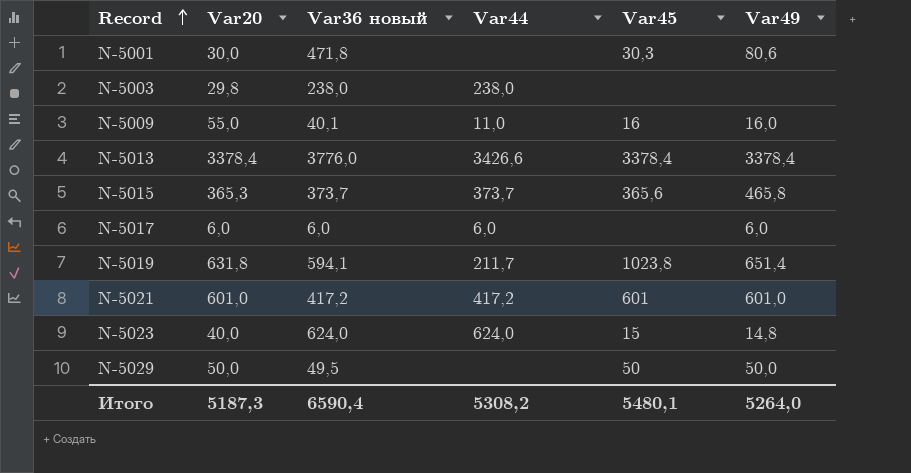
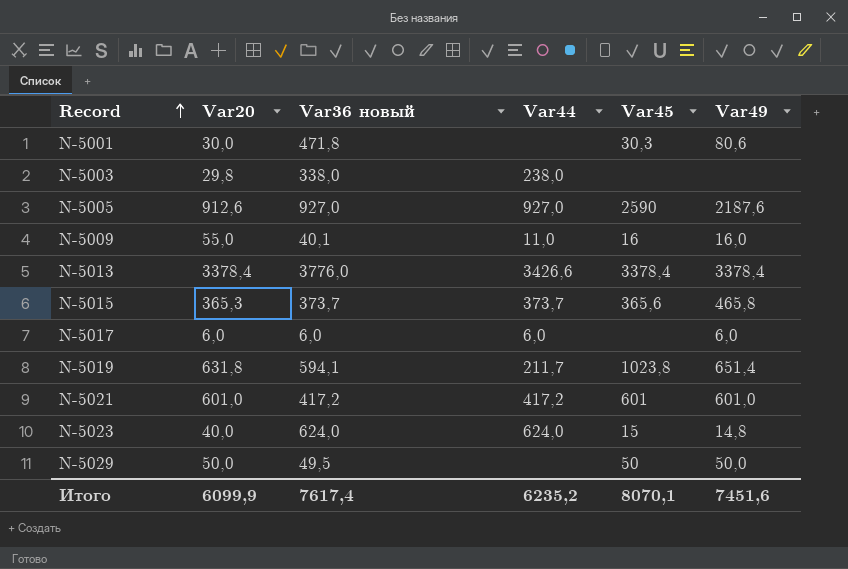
N-5003 | Var36 новый: 238,0 -> 338,0
row N-5005: none -> 912,6 | 927,0 | 927,0 | 2590 | 2187,6
Итого | Var20: 5187,3 -> 6099,9
Итого | Var36 новый: 6590,4 -> 7617,4
Итого | Var44: 5308,2 -> 6235,2
Итого | Var45: 5480,1 -> 8070,1
Итого | Var49: 5264,0 -> 7451,6

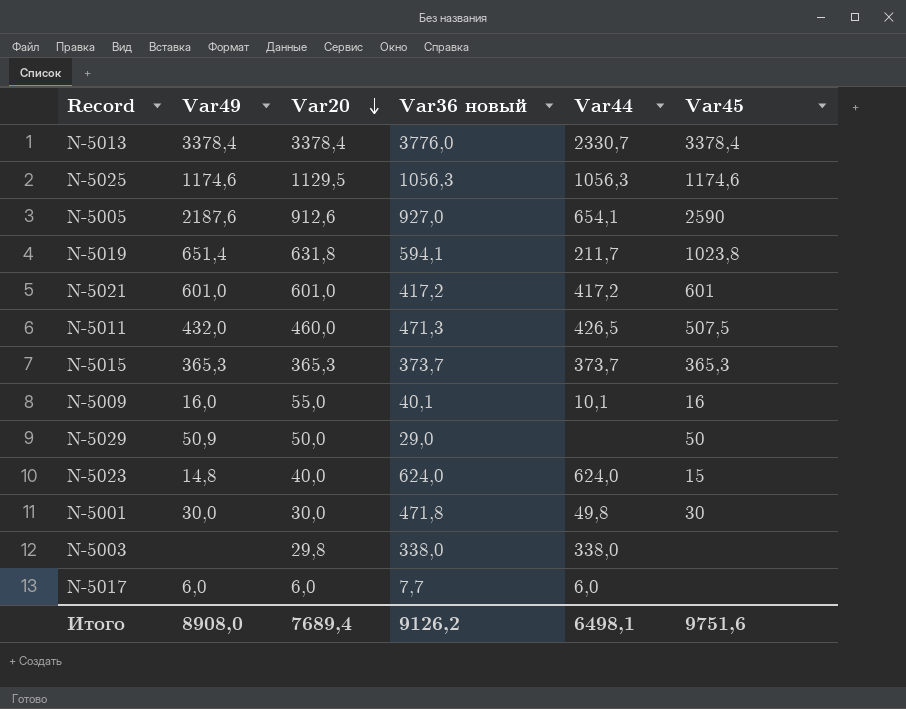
row order: Record ascending -> Var20 descending
column Var49 | position: 6 -> 2
N-5013 | Var44: 3426,6 -> 2330,7
row N-5025: none -> 1174,6 | 1129,5 | 1056,3 | 1056,3 | 1174,6
N-5005 | Var44: 927,0 -> 654,1
row N-5011: none -> 432,0 | 460,0 | 471,3 | 426,5 | 507,5
N-5015 | Var49: 465,8 -> 365,3
N-5015 | Var45: 365,6 -> 365,3
N-5009 | Var44: 11,0 -> 10,1
N-5029 | Var49: 50,0 -> 50,9
N-5029 | Var36 новый: 49,5 -> 29,0
N-5001 | Var49: 80,6 -> 30,0
N-5001 | Var44: none -> 49,8
N-5001 | Var45: 30,3 -> 30
N-5003 | Var44: 238,0 -> 338,0
N-5017 | Var36 новый: 6,0 -> 7,7
Итого | Var49: 7451,6 -> 8908,0
Итого | Var20: 6099,9 -> 7689,4
Итого | Var36 новый: 7617,4 -> 9126,2
Итого | Var44: 6235,2 -> 6498,1
Итого | Var45: 8070,1 -> 9751,6

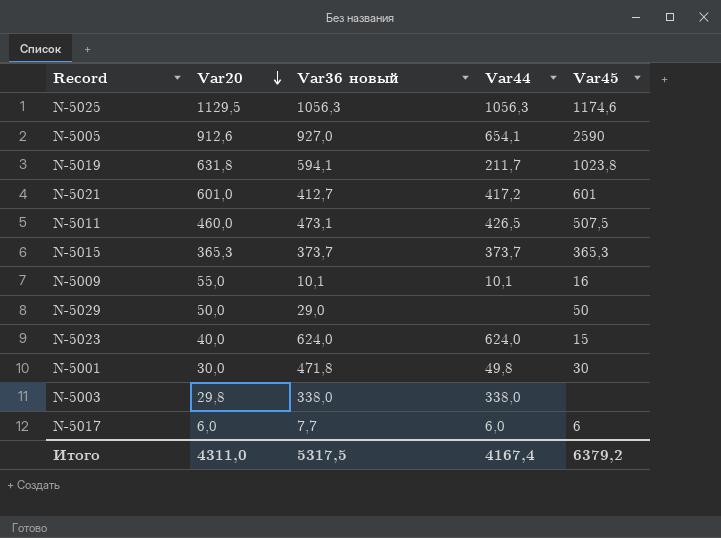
column Var49 | position: 2 -> none
row N-5013: 3378,4 | 3378,4 | 3776,0 | 2330,7 | 3378,4 -> none
N-5021 | Var36 новый: 417,2 -> 412,7
N-5011 | Var36 новый: 471,3 -> 473,1
N-5009 | Var36 новый: 40,1 -> 10,1
N-5017 | Var45: none -> 6
Итого | Var20: 7689,4 -> 4311,0
Итого | Var36 новый: 9126,2 -> 5317,5
Итого | Var44: 6498,1 -> 4167,4
Итого | Var45: 9751,6 -> 6379,2

